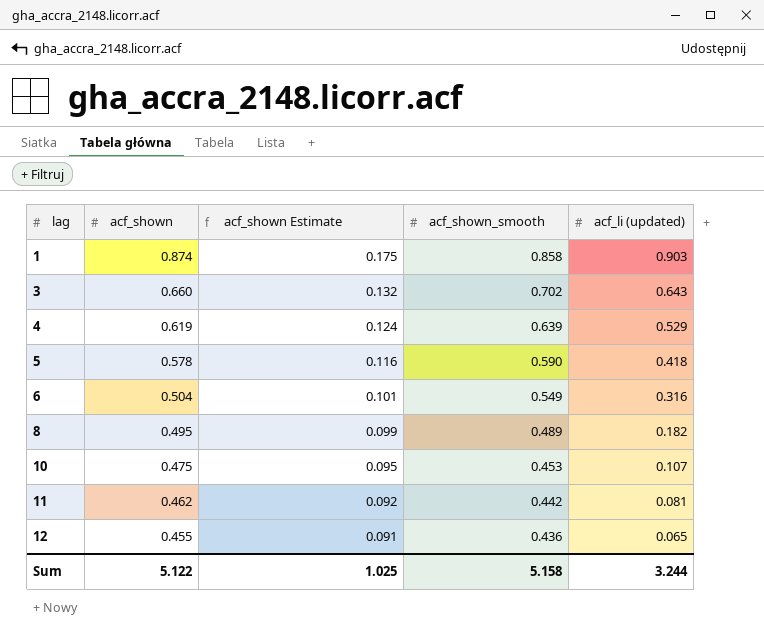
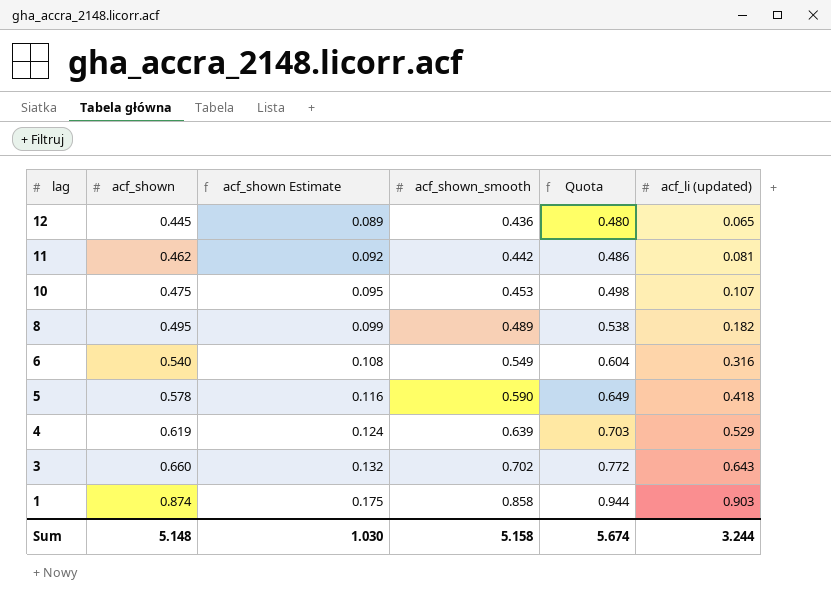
row order: lag ascending -> lag descending
column Quota | formula: none -> [acf_shown_smooth] * 1.1
12 | acf_shown: 0.455 -> 0.445
12 | acf_shown Estimate: 0.091 -> 0.089
6 | acf_shown: 0.504 -> 0.540
6 | acf_shown Estimate: 0.101 -> 0.108
Sum | acf_shown: 5.122 -> 5.148
Sum | acf_shown Estimate: 1.025 -> 1.030

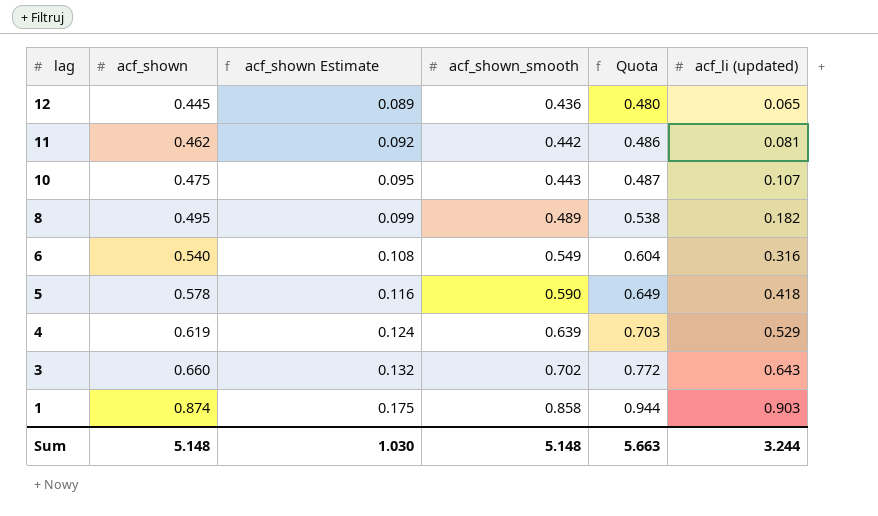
10 | acf_shown_smooth: 0.453 -> 0.443
10 | Quota: 0.498 -> 0.487
Sum | acf_shown_smooth: 5.158 -> 5.148
Sum | Quota: 5.674 -> 5.663

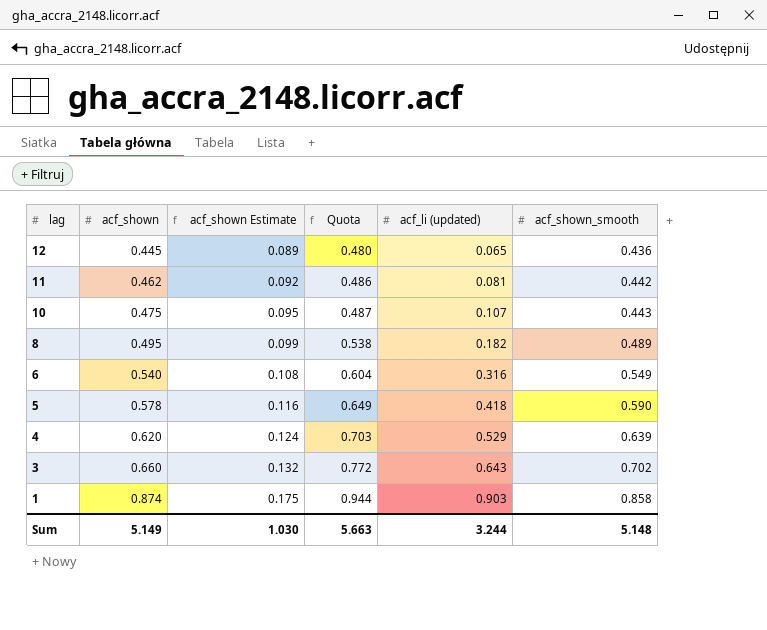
column acf_shown_smooth | position: 4 -> 6
4 | acf_shown: 0.619 -> 0.620
Sum | acf_shown: 5.148 -> 5.149

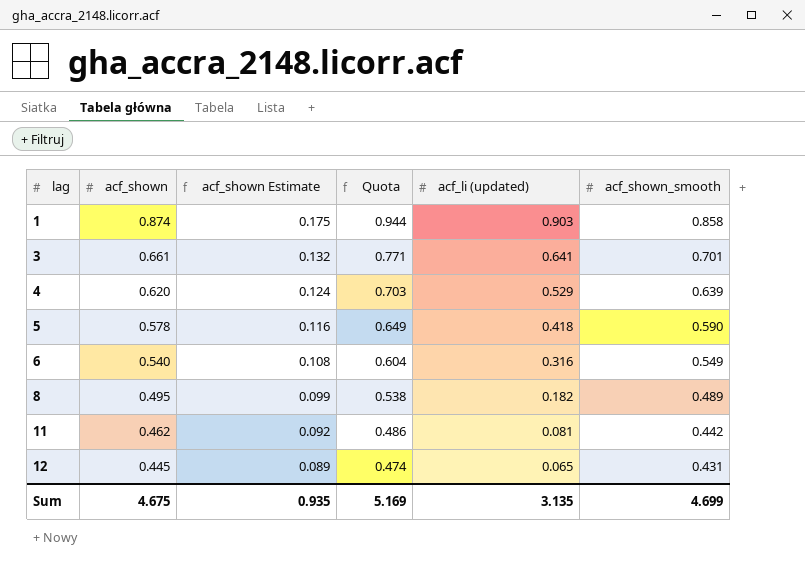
row order: lag descending -> lag ascending
row 10: 0.475 | 0.095 | 0.487 | 0.107 | 0.443 -> none
3 | acf_shown: 0.660 -> 0.661
3 | Quota: 0.772 -> 0.771
3 | acf_li (updated): 0.643 -> 0.641
3 | acf_shown_smooth: 0.702 -> 0.701
12 | Quota: 0.480 -> 0.474
12 | acf_shown_smooth: 0.436 -> 0.431
Sum | acf_shown: 5.149 -> 4.675
Sum | acf_shown Estimate: 1.030 -> 0.935
Sum | Quota: 5.663 -> 5.169
Sum | acf_li (updated): 3.244 -> 3.135
Sum | acf_shown_smooth: 5.148 -> 4.699

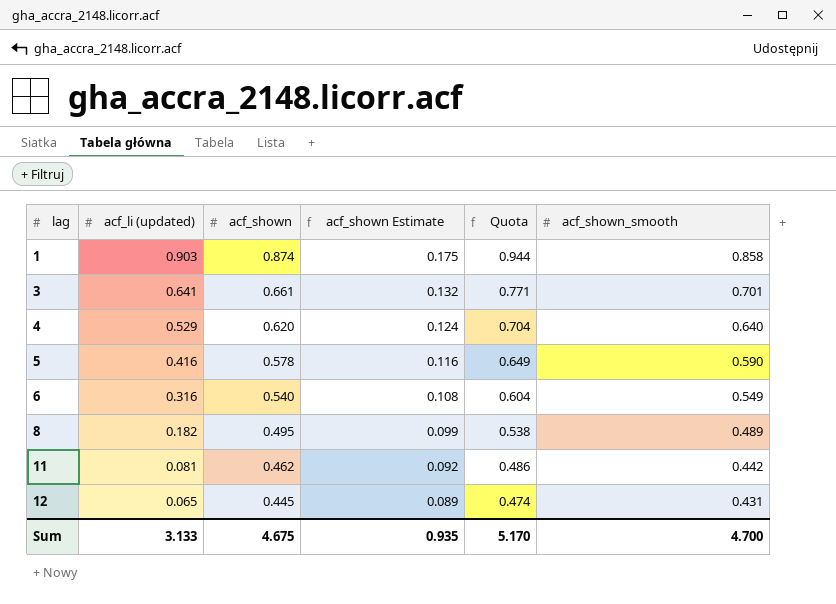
column acf_li (updated) | position: 5 -> 2
4 | Quota: 0.703 -> 0.704
4 | acf_shown_smooth: 0.639 -> 0.640
5 | acf_li (updated): 0.418 -> 0.416
Sum | acf_li (updated): 3.135 -> 3.133
Sum | Quota: 5.169 -> 5.170
Sum | acf_shown_smooth: 4.699 -> 4.700

